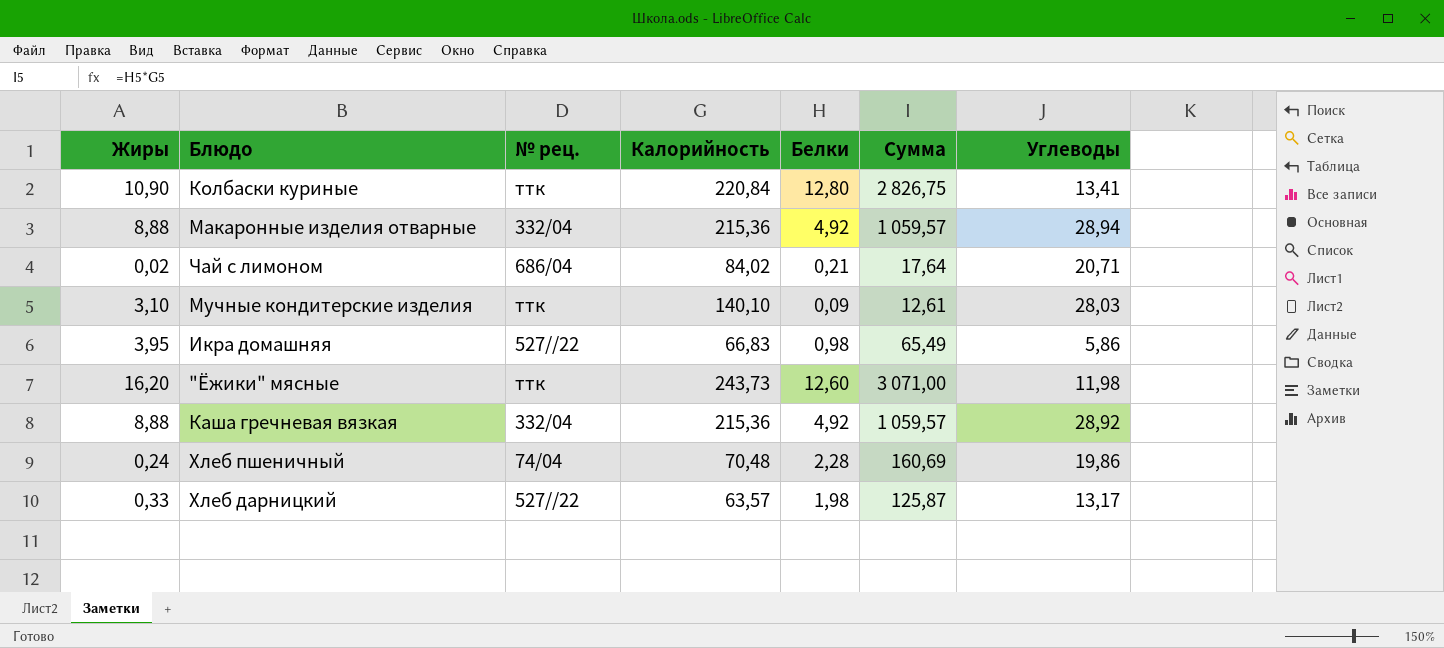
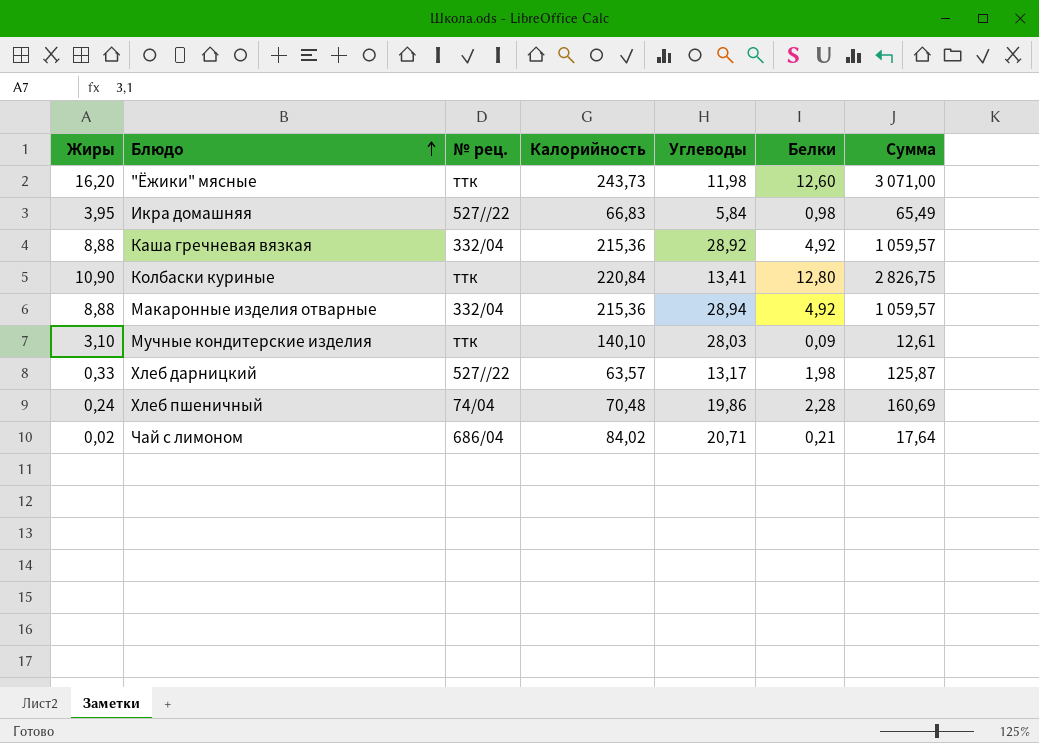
row order: none -> Блюдо ascending
column Углеводы | position: 7 -> 5
Икра домашняя | Углеводы: 5,86 -> 5,84

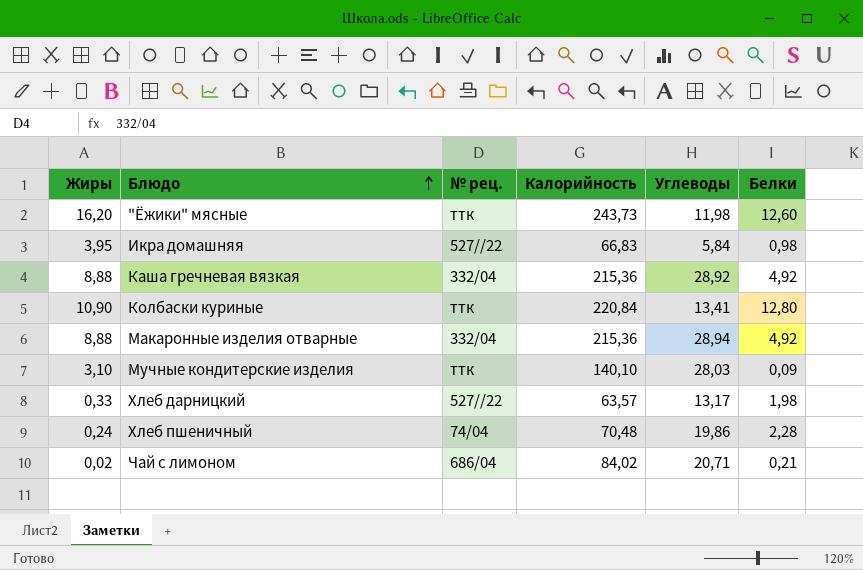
column Сумма | formula: [Калорийность] * [Белки] -> none

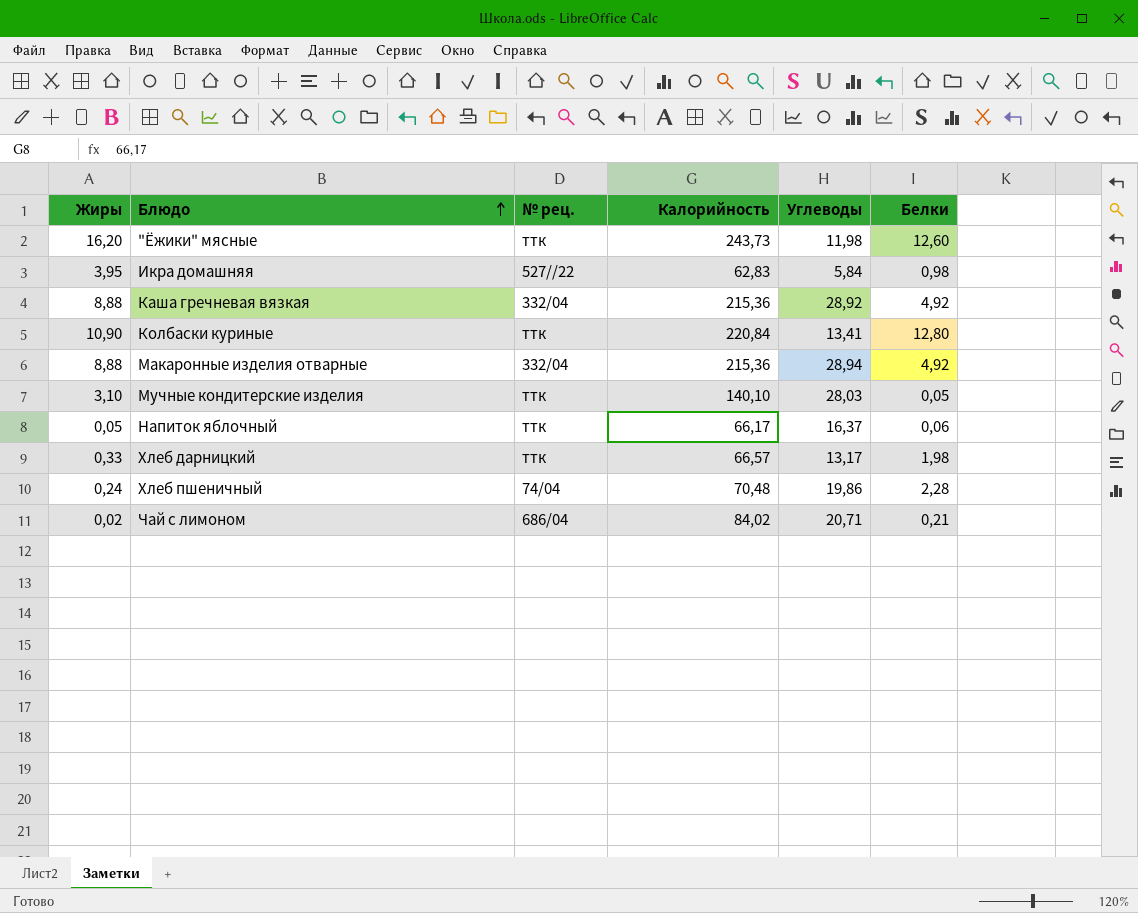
Икра домашняя | Калорийность: 66,83 -> 62,83
Мучные кондитерские изделия | Белки: 0,09 -> 0,05
row Напиток яблочный: none -> 0,05 | ттк | 66,17 | 16,37 | 0,06
Хлеб дарницкий | № рец.: 527//22 -> ттк
Хлеб дарницкий | Калорийность: 63,57 -> 66,57

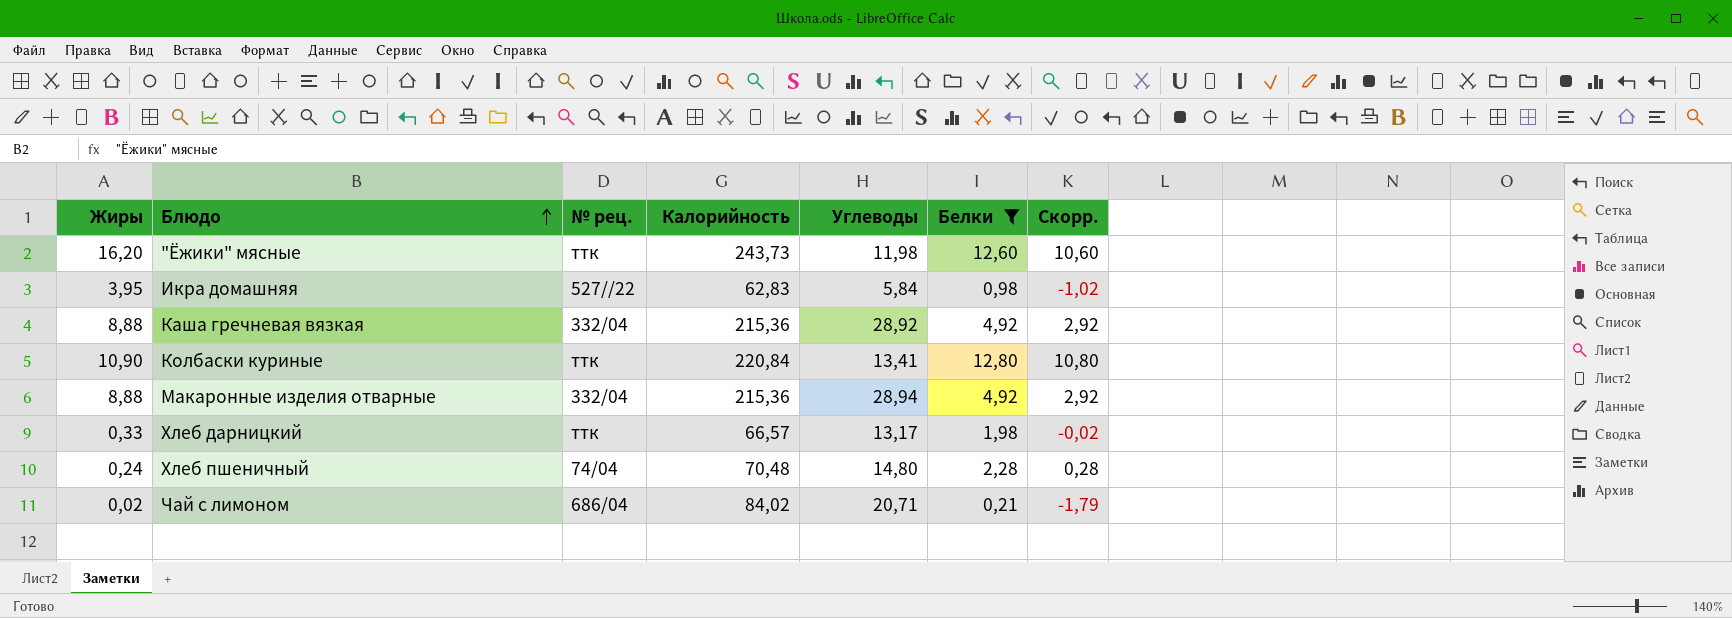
filter: none -> Белки >= 0,21
column Скорр. | formula: none -> [Белки] - 2
Хлеб пшеничный | Углеводы: 19,86 -> 14,80

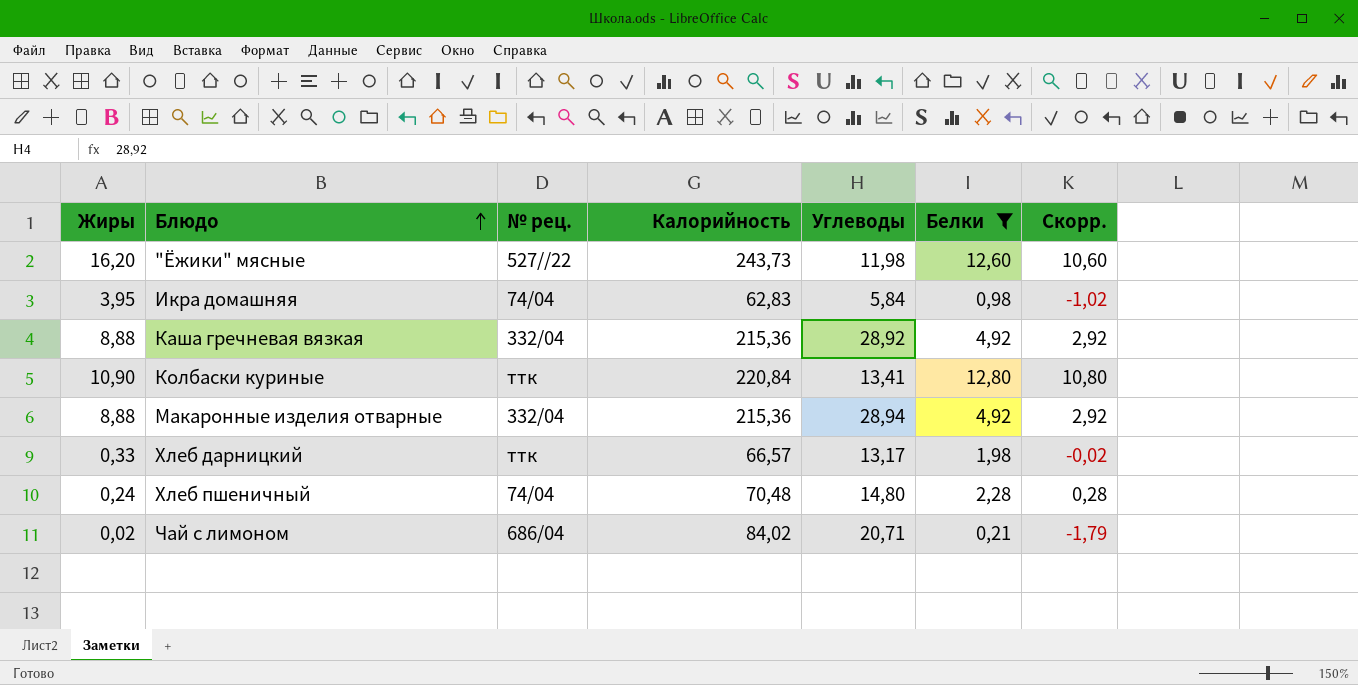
"Ёжики" мясные | № рец.: ттк -> 527//22
Икра домашняя | № рец.: 527//22 -> 74/04

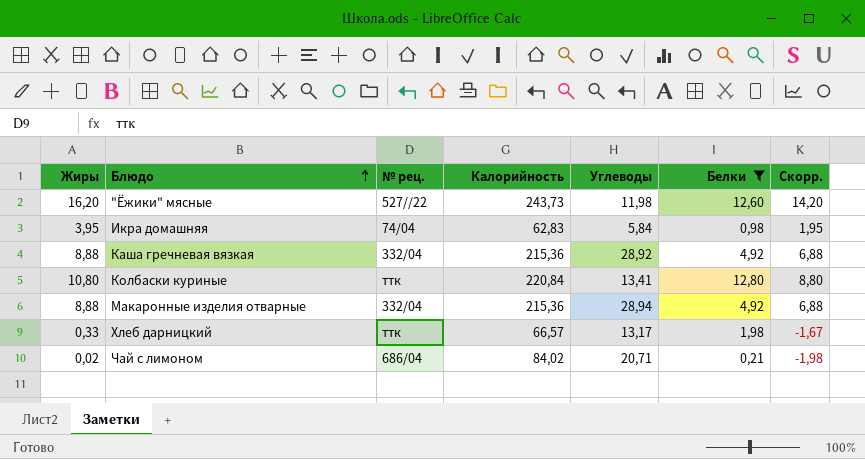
column Скорр. | formula: [Белки] - 2 -> [Жиры] - 2
row Хлеб пшеничный: 0,24 | 74/04 | 70,48 | 14,80 | 2,28 | 0,28 -> none
Колбаски куриные | Жиры: 10,90 -> 10,80

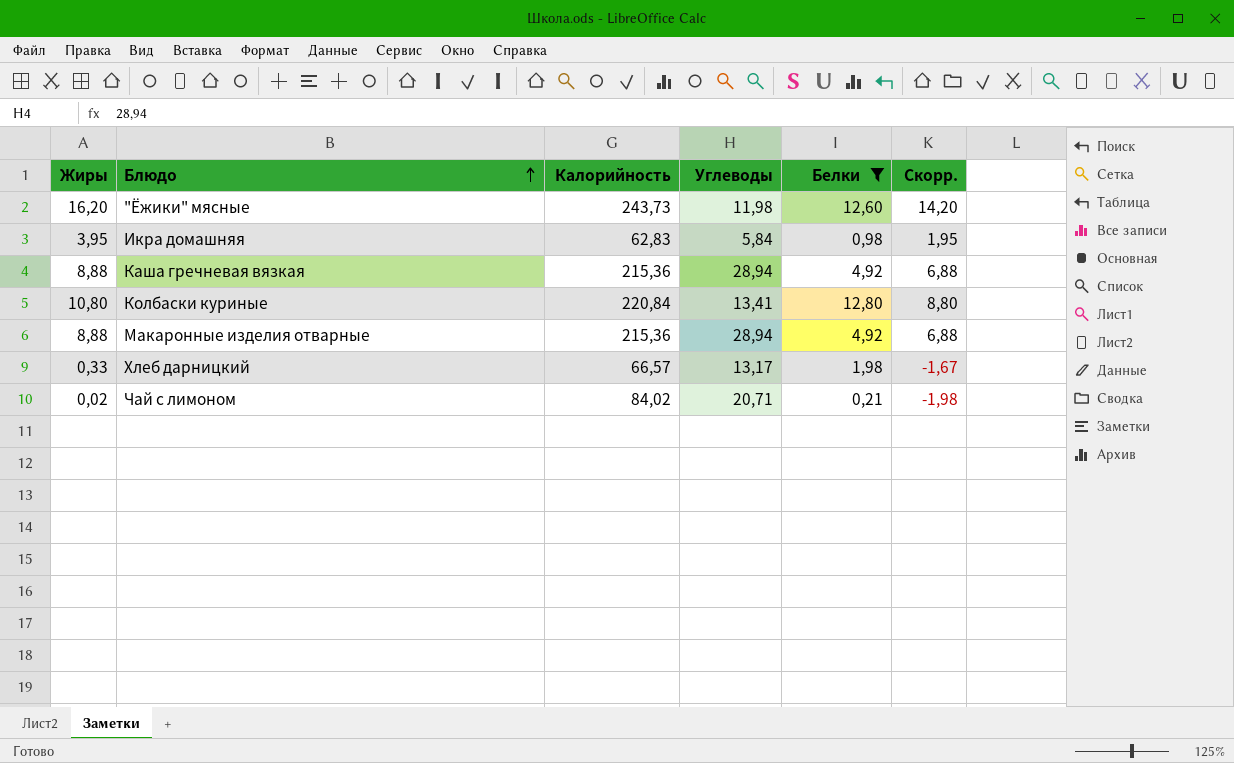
column № рец. | position: 3 -> none
Каша гречневая вязкая | Углеводы: 28,92 -> 28,94

